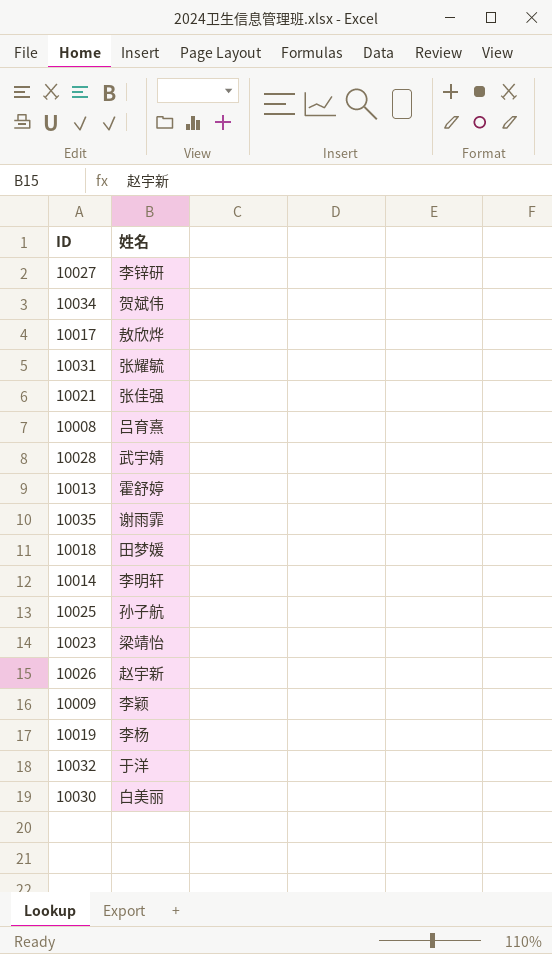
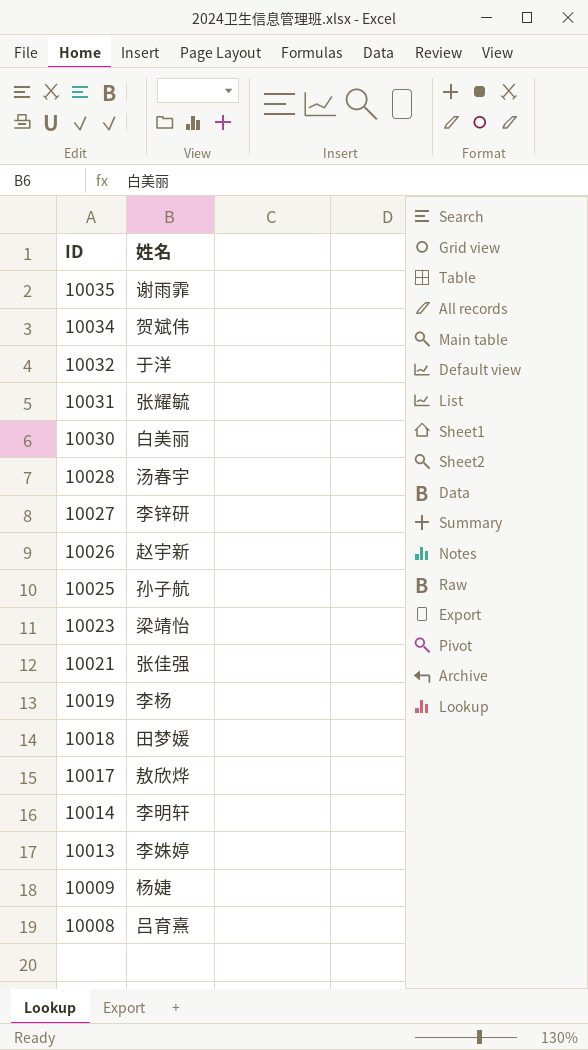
row order: none -> ID descending
10028 | 姓名: 武宇婧 -> 汤春宇
10013 | 姓名: 霍舒婷 -> 李姝婷
10009 | 姓名: 李颖 -> 杨婕

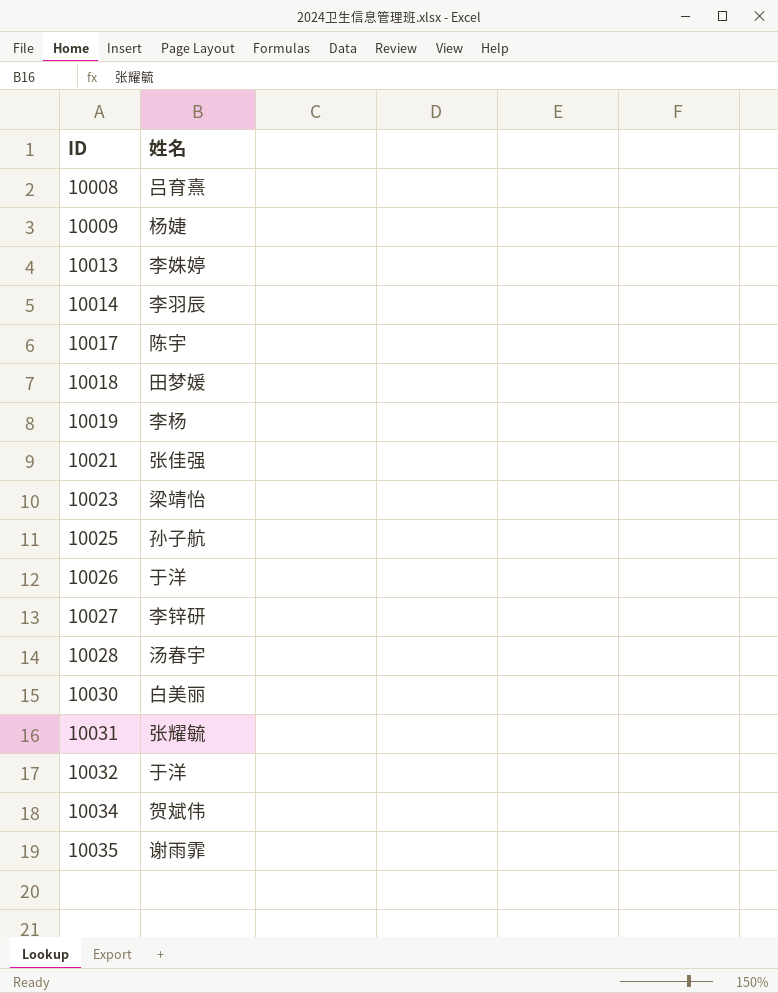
row order: ID descending -> ID ascending
10014 | 姓名: 李明轩 -> 李羽辰
10017 | 姓名: 敖欣烨 -> 陈宇
10026 | 姓名: 赵宇新 -> 于洋

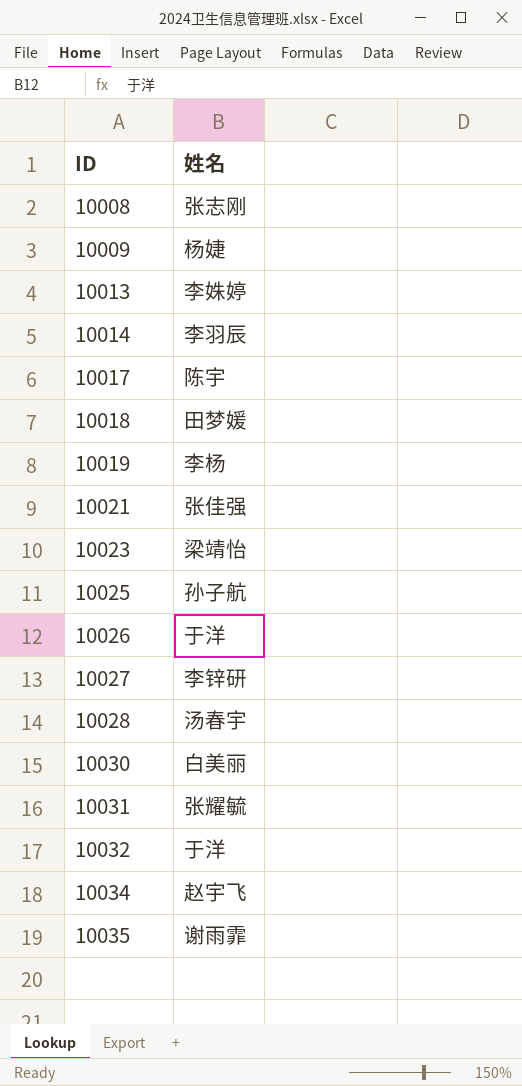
10008 | 姓名: 吕育熹 -> 张志刚
10034 | 姓名: 贺斌伟 -> 赵宇飞

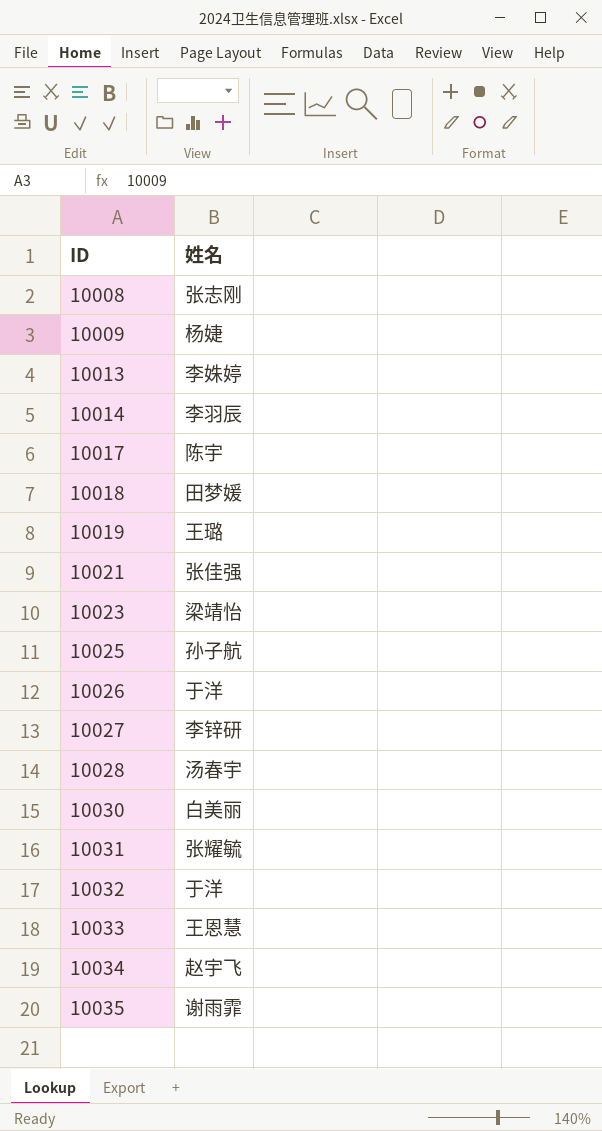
10019 | 姓名: 李杨 -> 王璐
row 10033: none -> 王恩慧

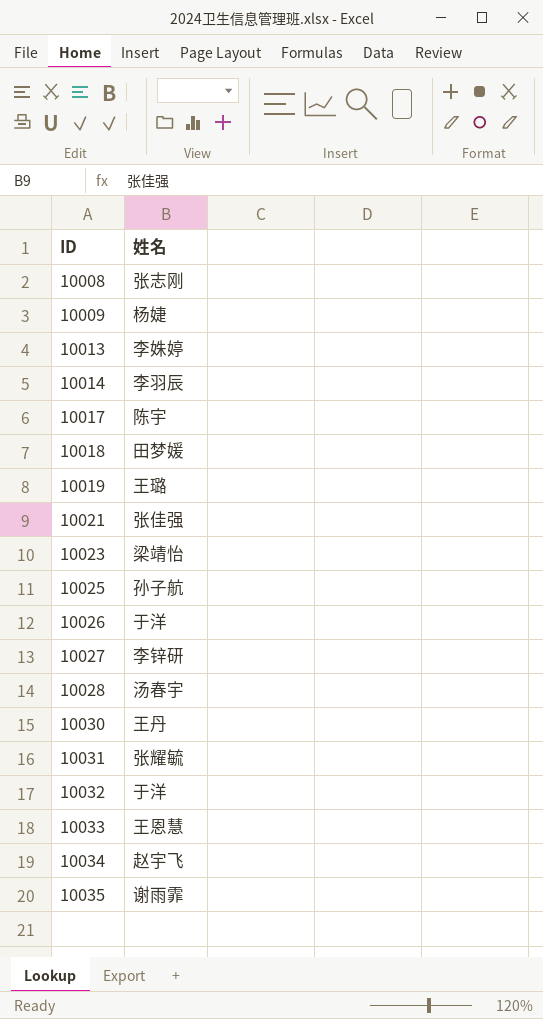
10030 | 姓名: 白美丽 -> 王丹

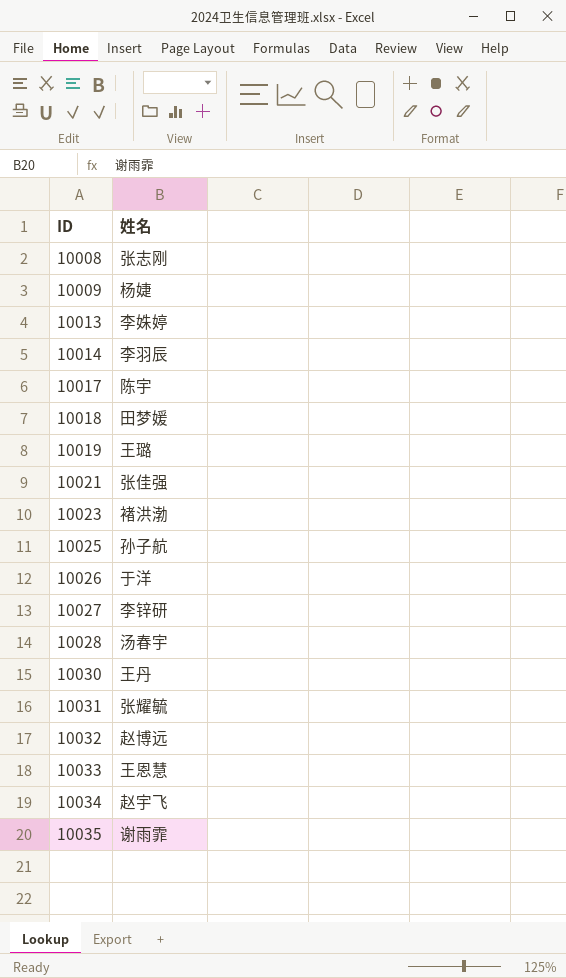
10023 | 姓名: 梁靖怡 -> 褚洪渤
10032 | 姓名: 于洋 -> 赵博远

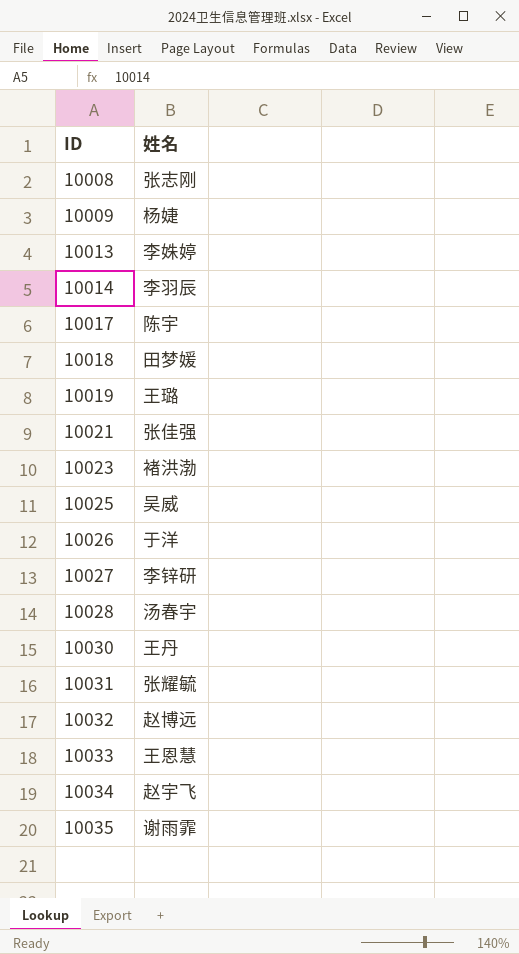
10025 | 姓名: 孙子航 -> 吴威

